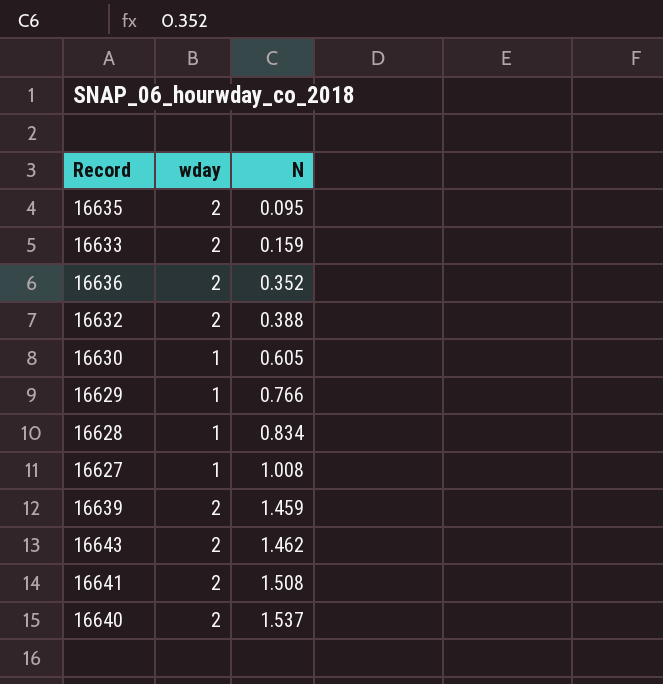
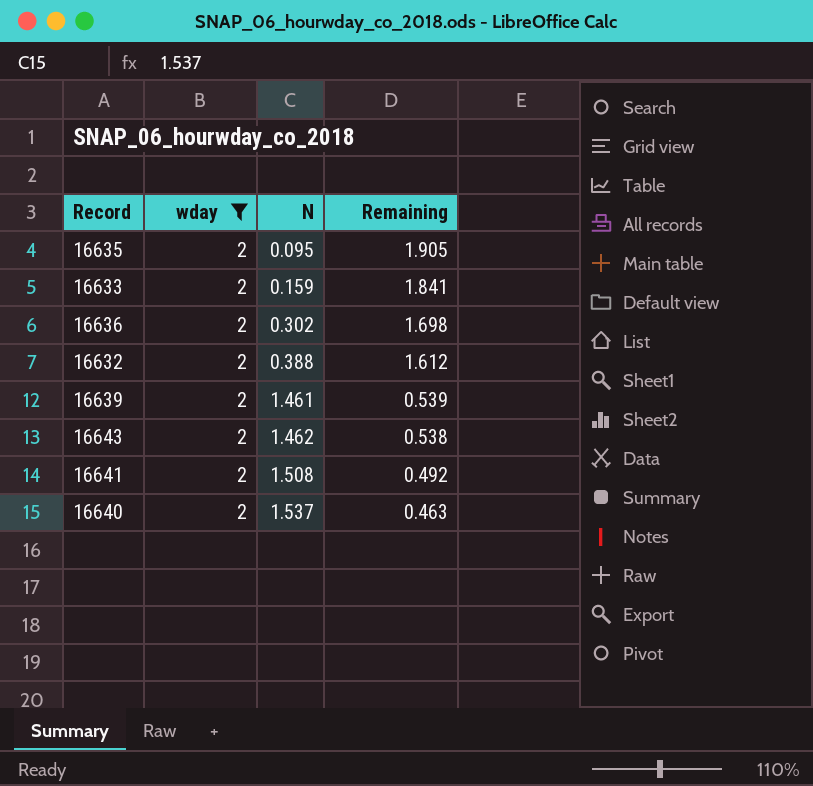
filter: none -> wday = 2
column Remaining | formula: none -> [wday] - [N]
16636 | N: 0.352 -> 0.302
16639 | N: 1.459 -> 1.461

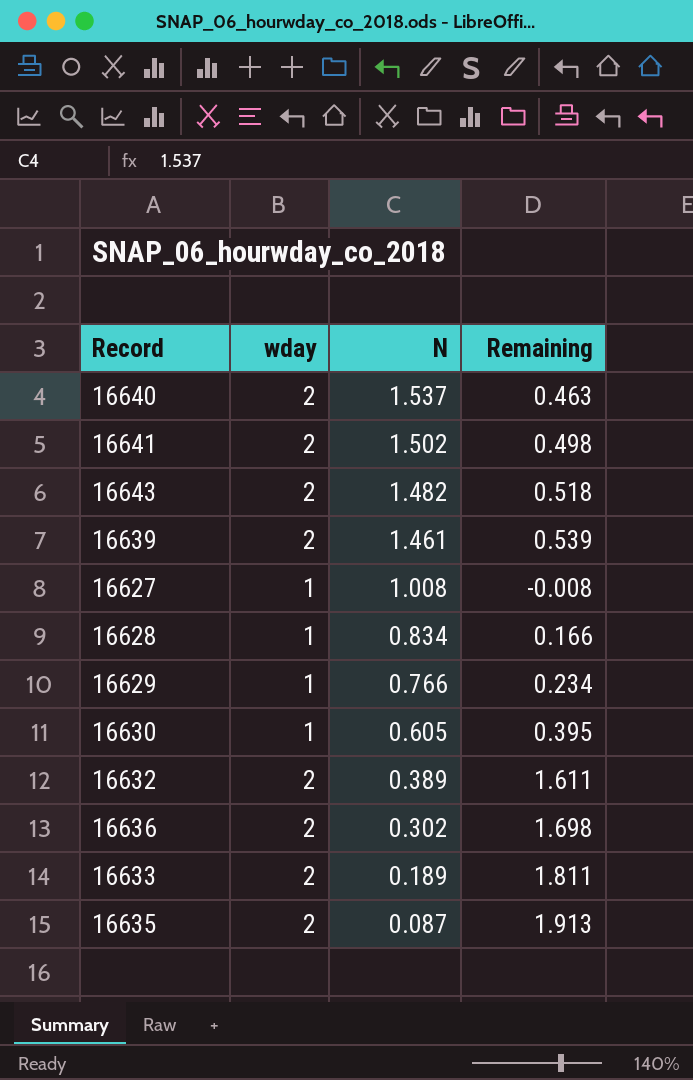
filter: wday = 2 -> none
row order: N ascending -> N descending
16641 | N: 1.508 -> 1.502
16641 | Remaining: 0.492 -> 0.498
16643 | N: 1.462 -> 1.482
16643 | Remaining: 0.538 -> 0.518
16632 | N: 0.388 -> 0.389
16632 | Remaining: 1.612 -> 1.611
16633 | N: 0.159 -> 0.189
16633 | Remaining: 1.841 -> 1.811
16635 | N: 0.095 -> 0.087
16635 | Remaining: 1.905 -> 1.913

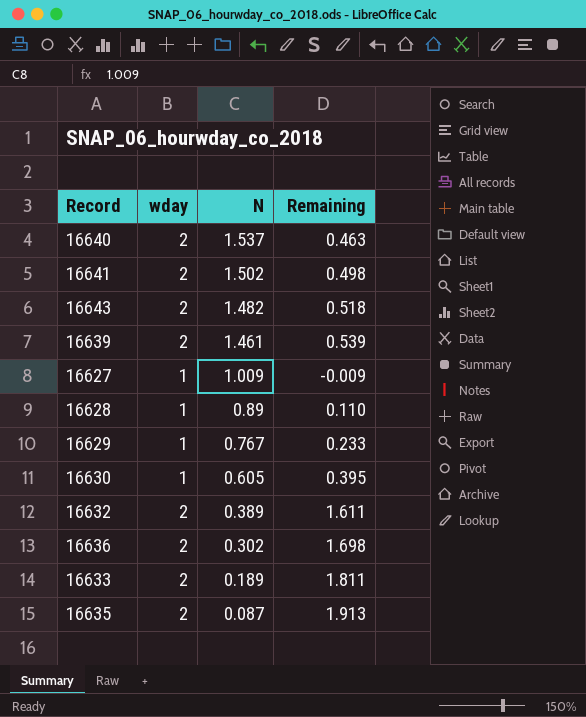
16627 | N: 1.008 -> 1.009
16627 | Remaining: -0.008 -> -0.009
16628 | N: 0.834 -> 0.89
16628 | Remaining: 0.166 -> 0.110
16629 | N: 0.766 -> 0.767
16629 | Remaining: 0.234 -> 0.233

